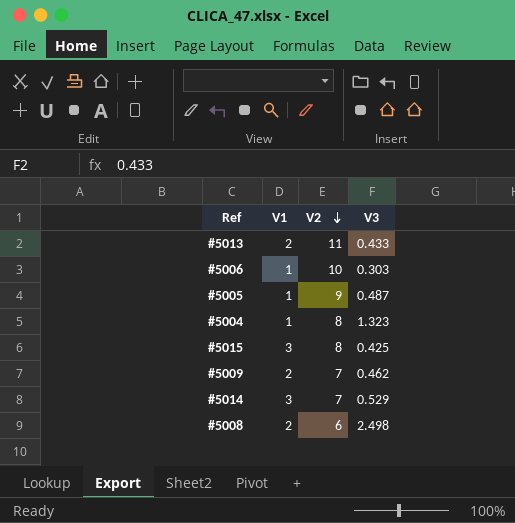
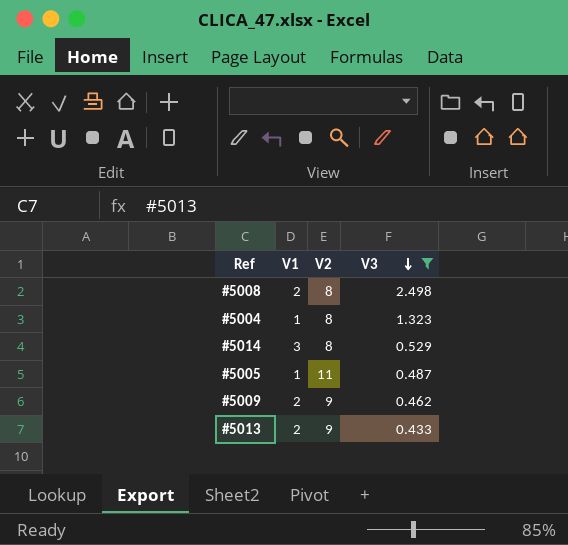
filter: none -> V3 >= 0.433
row order: V2 descending -> V3 descending
#5008 | V2: 6 -> 8
#5014 | V2: 7 -> 8
#5005 | V2: 9 -> 11
#5009 | V2: 7 -> 9
#5013 | V2: 11 -> 9

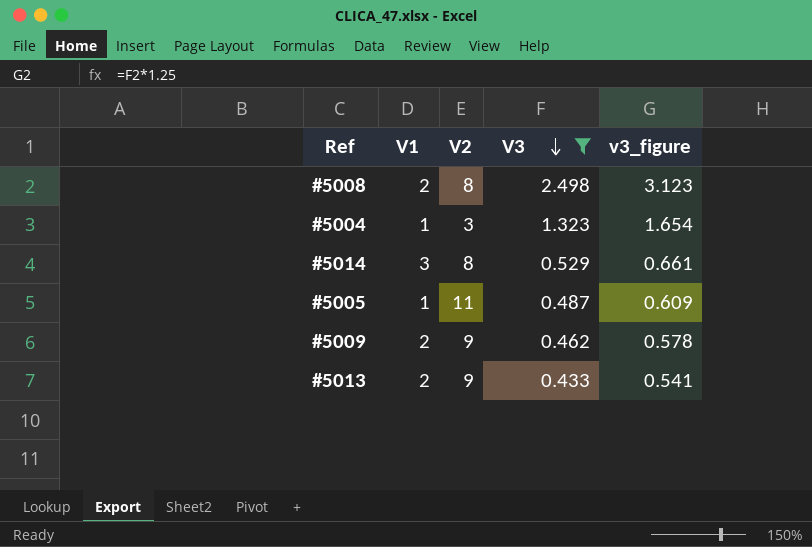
column v3_figure | formula: none -> [V3] * 1.25
#5004 | V2: 8 -> 3

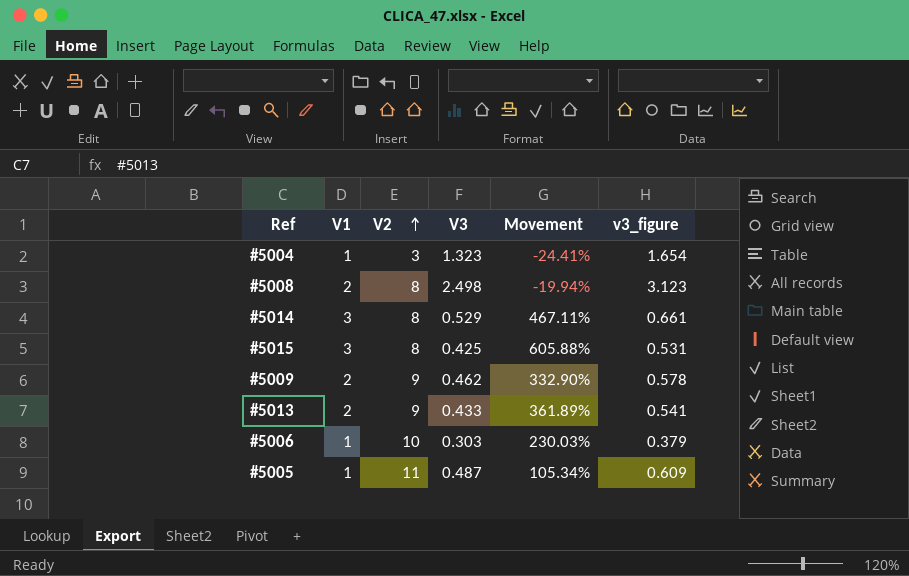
filter: V3 >= 0.433 -> none
row order: V3 descending -> V2 ascending
column Movement | formula: none -> ([V1] - [V3]) / [V3]

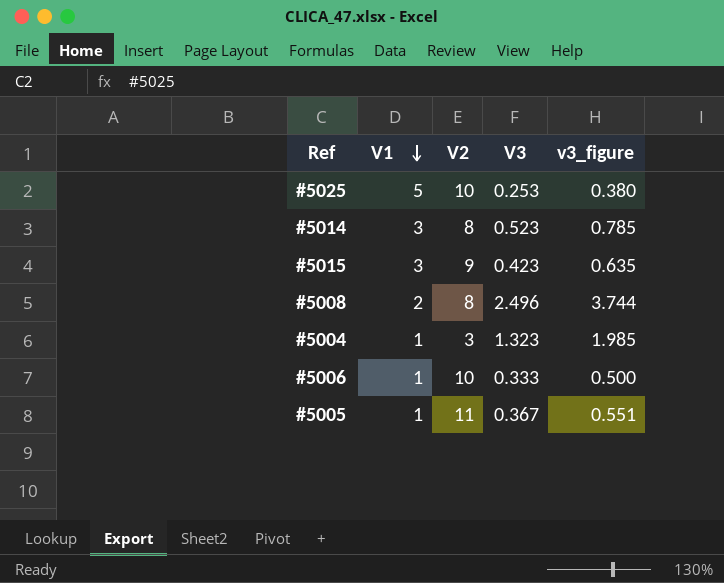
row order: V2 ascending -> V1 descending
column Movement | formula: ([V1] - [V3]) / [V3] -> none
column v3_figure | formula: [V3] * 1.25 -> [V3] * 1.5
row #5009: 2 | 9 | 0.462 | 332.90% | 0.578 -> none
row #5013: 2 | 9 | 0.433 | 361.89% | 0.541 -> none
row #5025: none -> 5 | 10 | 0.253 | 0.380
#5014 | V3: 0.529 -> 0.523
#5015 | V2: 8 -> 9
#5015 | V3: 0.425 -> 0.423
#5008 | V3: 2.498 -> 2.496
#5006 | V3: 0.303 -> 0.333
#5005 | V3: 0.487 -> 0.367

